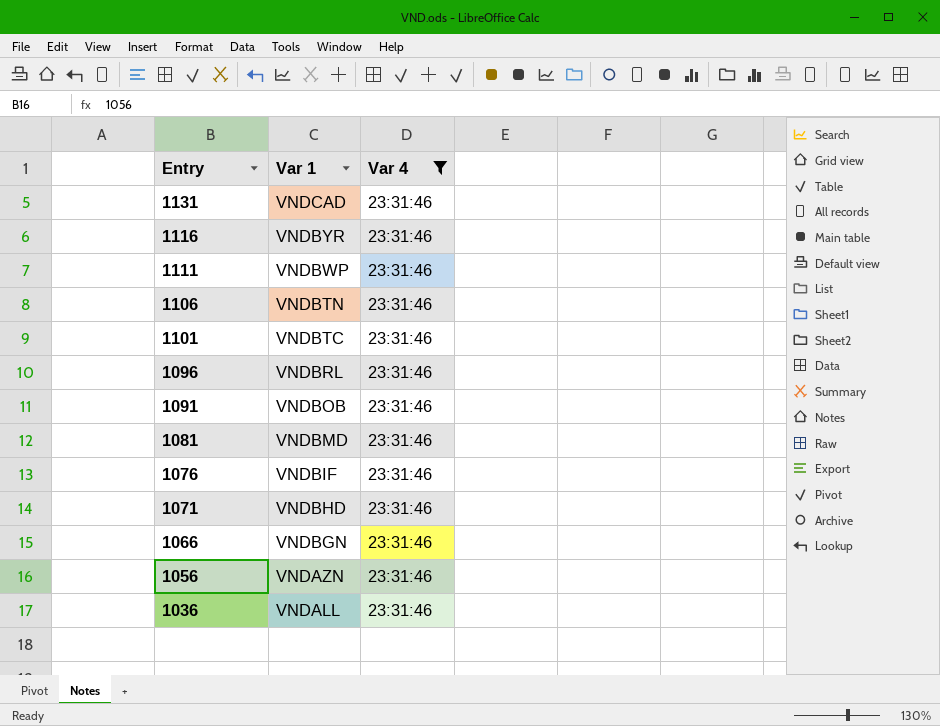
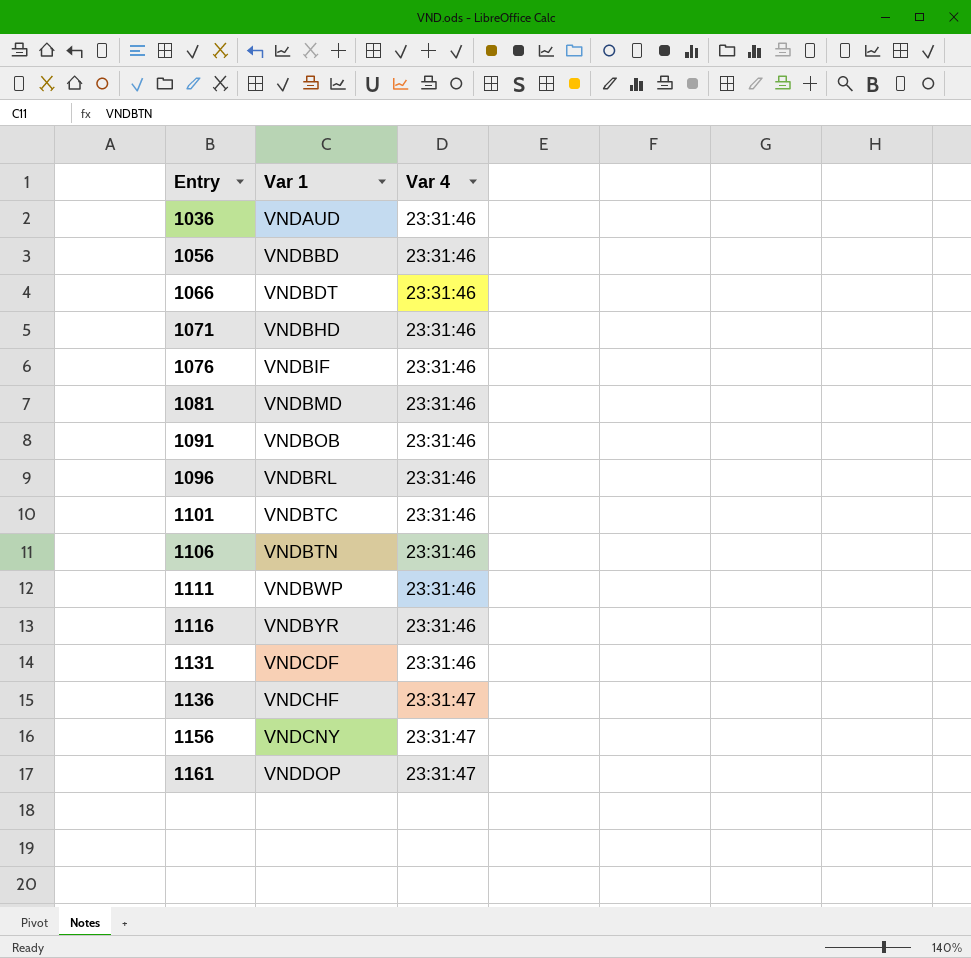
filter: Var 4 = 23:31:46 -> none
row order: Entry descending -> Entry ascending
1036 | Var 1: VNDALL -> VNDAUD
1056 | Var 1: VNDAZN -> VNDBBD
1066 | Var 1: VNDBGN -> VNDBDT
1131 | Var 1: VNDCAD -> VNDCDF

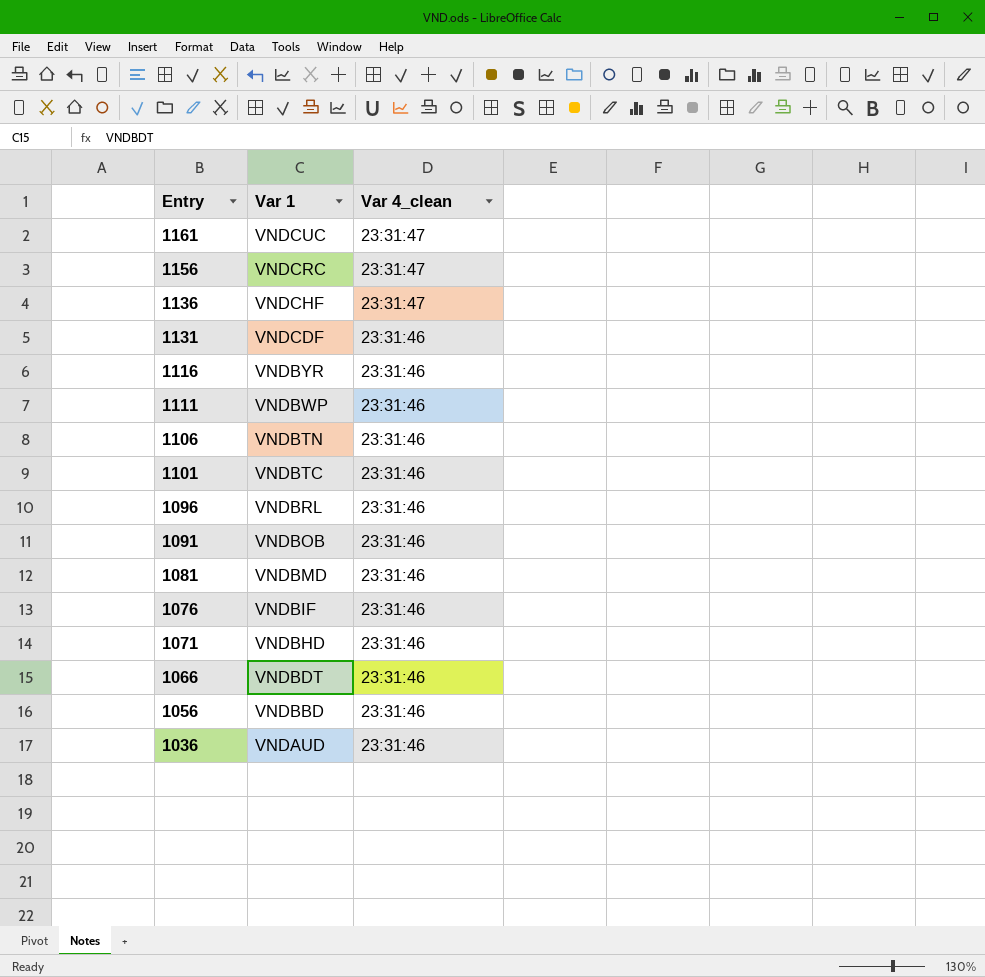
row order: Entry ascending -> Entry descending
column name: Var 4 -> Var 4_clean
1161 | Var 1: VNDDOP -> VNDCUC
1156 | Var 1: VNDCNY -> VNDCRC

